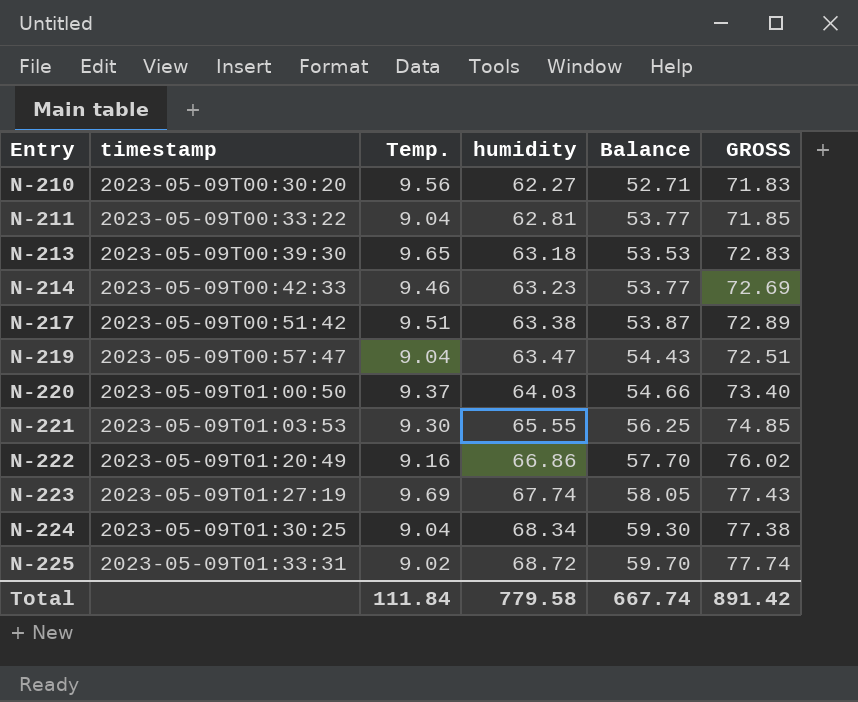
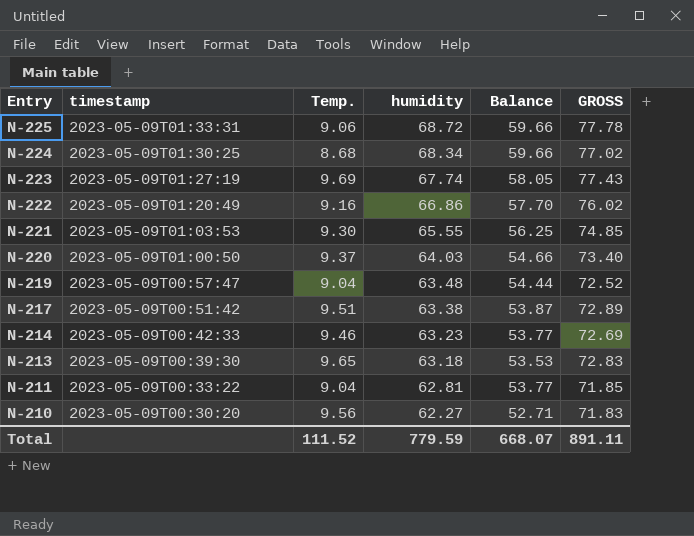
row order: Entry ascending -> Entry descending
N-225 | Temp.: 9.02 -> 9.06
N-225 | Balance: 59.70 -> 59.66
N-225 | GROSS: 77.74 -> 77.78
N-224 | Temp.: 9.04 -> 8.68
N-224 | Balance: 59.30 -> 59.66
N-224 | GROSS: 77.38 -> 77.02
N-219 | humidity: 63.47 -> 63.48
N-219 | Balance: 54.43 -> 54.44
N-219 | GROSS: 72.51 -> 72.52
Total | Temp.: 111.84 -> 111.52
Total | humidity: 779.58 -> 779.59
Total | Balance: 667.74 -> 668.07
Total | GROSS: 891.42 -> 891.11

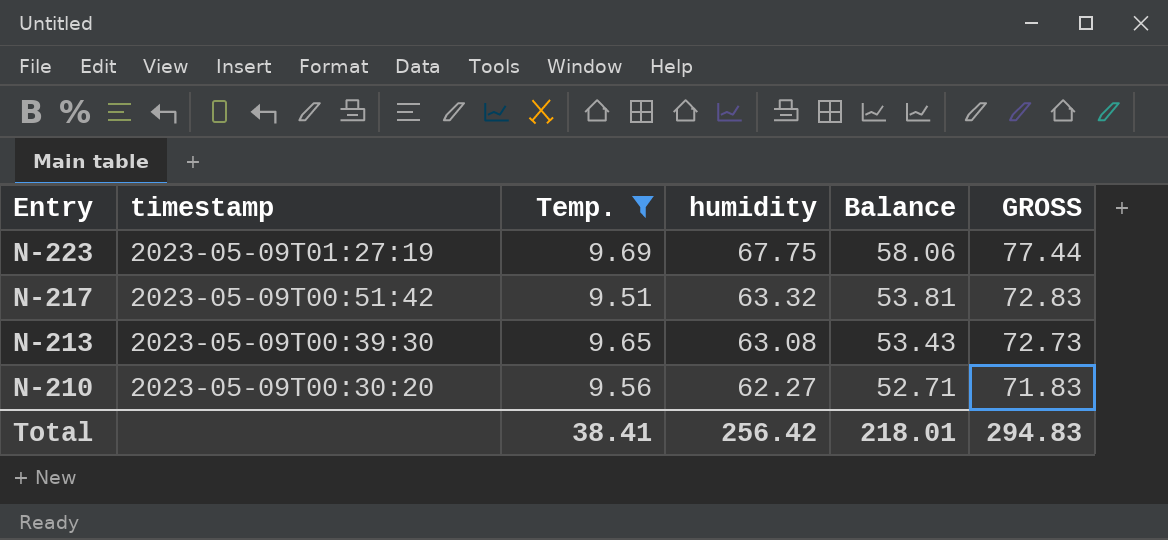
filter: none -> Temp. >= 9.51
N-223 | humidity: 67.74 -> 67.75
N-223 | Balance: 58.05 -> 58.06
N-223 | GROSS: 77.43 -> 77.44
N-217 | humidity: 63.38 -> 63.32
N-217 | Balance: 53.87 -> 53.81
N-217 | GROSS: 72.89 -> 72.83
N-213 | humidity: 63.18 -> 63.08
N-213 | Balance: 53.53 -> 53.43
N-213 | GROSS: 72.83 -> 72.73
Total | Temp.: 111.52 -> 38.41
Total | humidity: 779.59 -> 256.42
Total | Balance: 668.07 -> 218.01
Total | GROSS: 891.11 -> 294.83

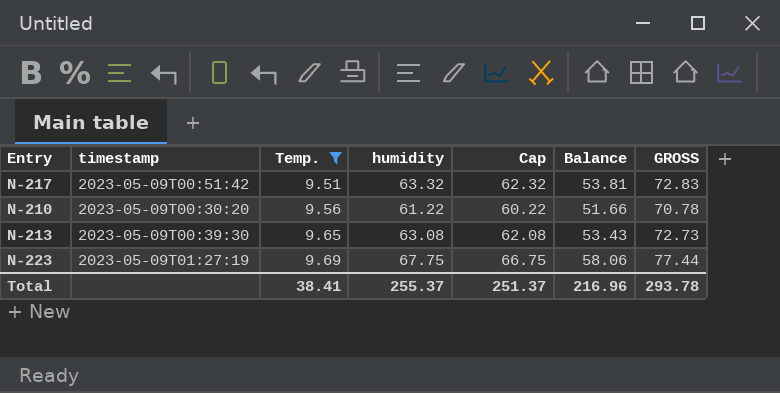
row order: Entry descending -> Temp. ascending
column Cap | formula: none -> [humidity] - 1
N-210 | humidity: 62.27 -> 61.22
N-210 | Balance: 52.71 -> 51.66
N-210 | GROSS: 71.83 -> 70.78
Total | humidity: 256.42 -> 255.37
Total | Balance: 218.01 -> 216.96
Total | GROSS: 294.83 -> 293.78

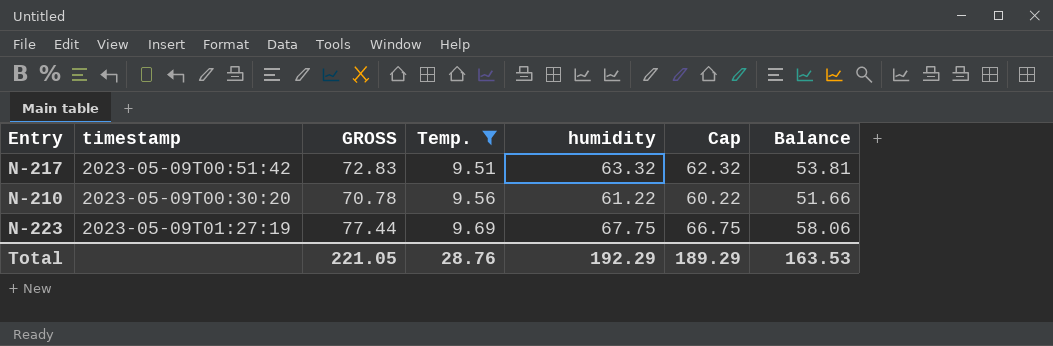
column GROSS | position: 7 -> 3
row N-213: 2023-05-09T00:39:30 | 9.65 | 63.08 | 62.08 | 53.43 | 72.73 -> none
Total | GROSS: 293.78 -> 221.05
Total | Temp.: 38.41 -> 28.76
Total | humidity: 255.37 -> 192.29
Total | Cap: 251.37 -> 189.29
Total | Balance: 216.96 -> 163.53

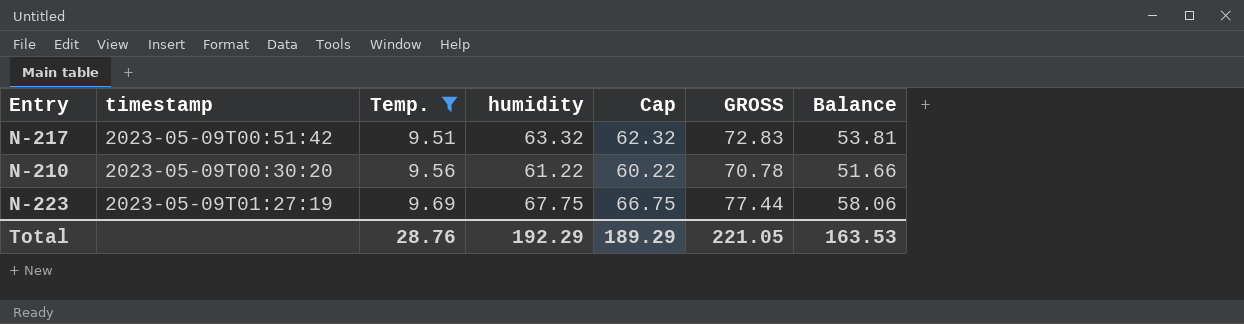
column GROSS | position: 3 -> 6

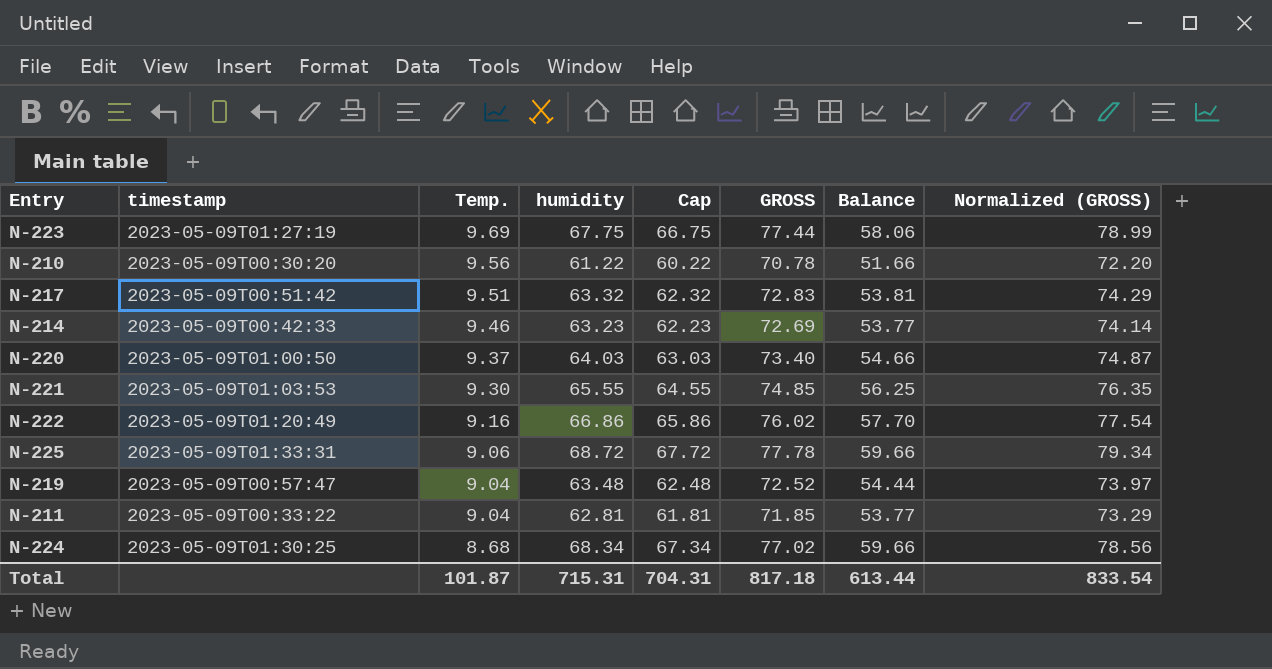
filter: Temp. >= 9.51 -> none
row order: Temp. ascending -> Temp. descending
column Normalized (GROSS) | formula: none -> [GROSS] * 1.02
Total | Temp.: 28.76 -> 101.87
Total | humidity: 192.29 -> 715.31
Total | Cap: 189.29 -> 704.31
Total | GROSS: 221.05 -> 817.18
Total | Balance: 163.53 -> 613.44

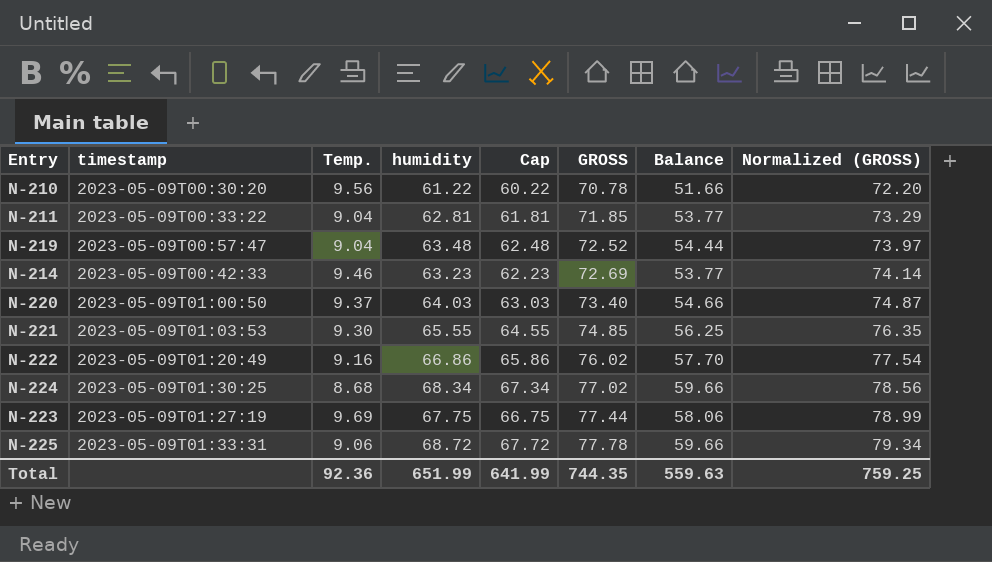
row order: Temp. descending -> GROSS ascending
row N-217: 2023-05-09T00:51:42 | 9.51 | 63.32 | 62.32 | 72.83 | 53.81 | 74.29 -> none
Total | Temp.: 101.87 -> 92.36
Total | humidity: 715.31 -> 651.99
Total | Cap: 704.31 -> 641.99
Total | GROSS: 817.18 -> 744.35
Total | Balance: 613.44 -> 559.63
Total | Normalized (GROSS): 833.54 -> 759.25

